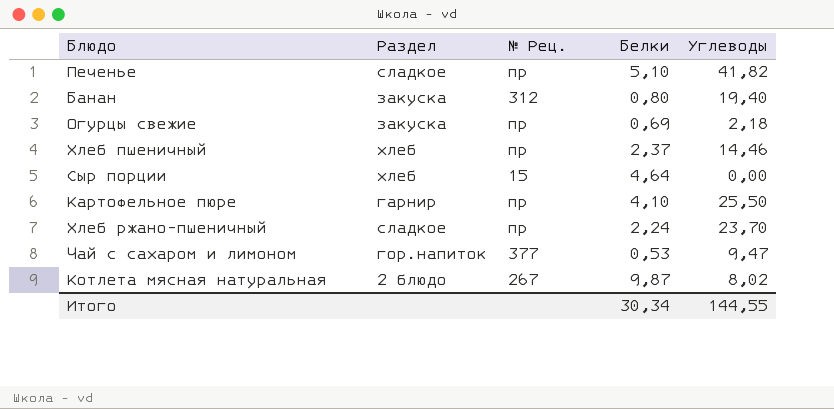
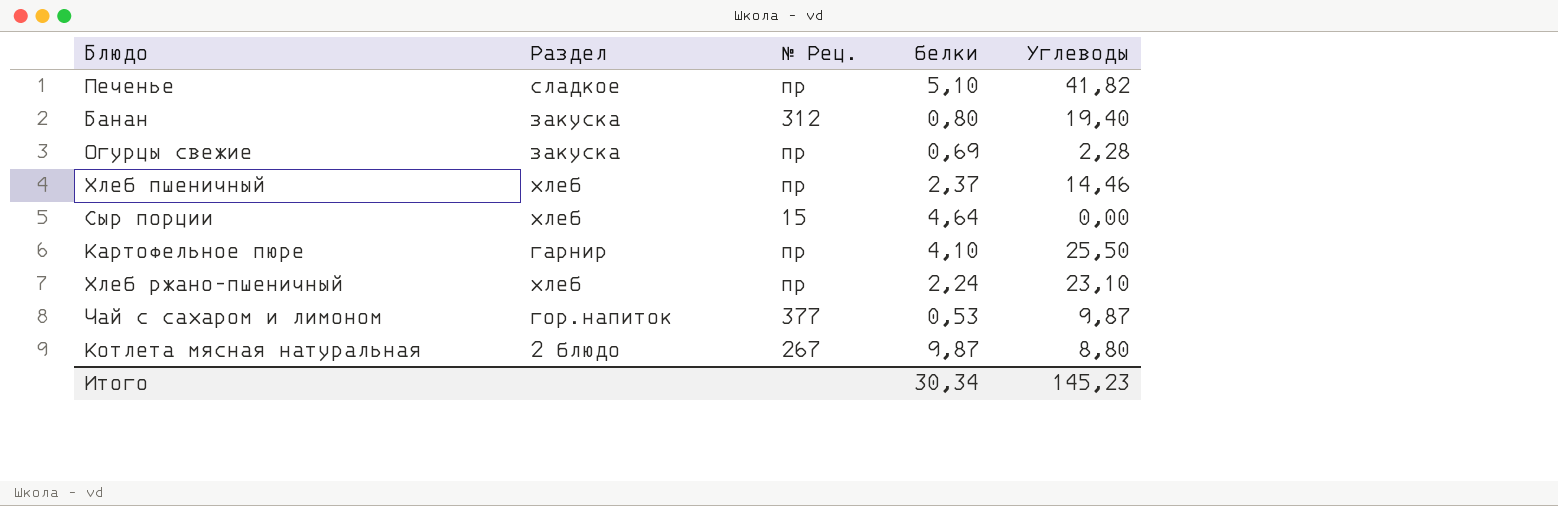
column name: Белки -> белки
Огурцы свежие | Углеводы: 2,18 -> 2,28
Хлеб ржано-пшеничный | Раздел: сладкое -> хлеб
Хлеб ржано-пшеничный | Углеводы: 23,70 -> 23,10
Чай с сахаром и лимоном | Углеводы: 9,47 -> 9,87
Котлета мясная натуральная | Углеводы: 8,02 -> 8,80
Итого | Углеводы: 144,55 -> 145,23

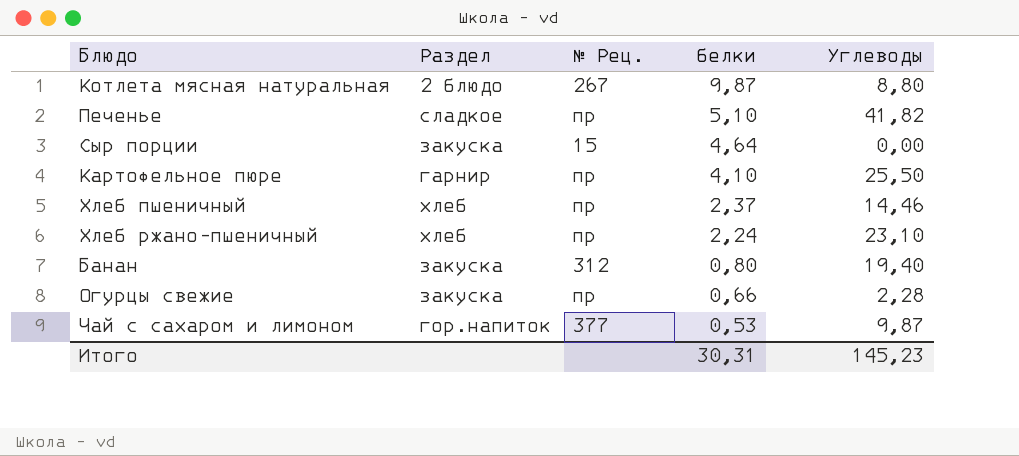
row order: none -> белки descending
Сыр порции | Раздел: хлеб -> закуска
Огурцы свежие | белки: 0,69 -> 0,66
Итого | белки: 30,34 -> 30,31

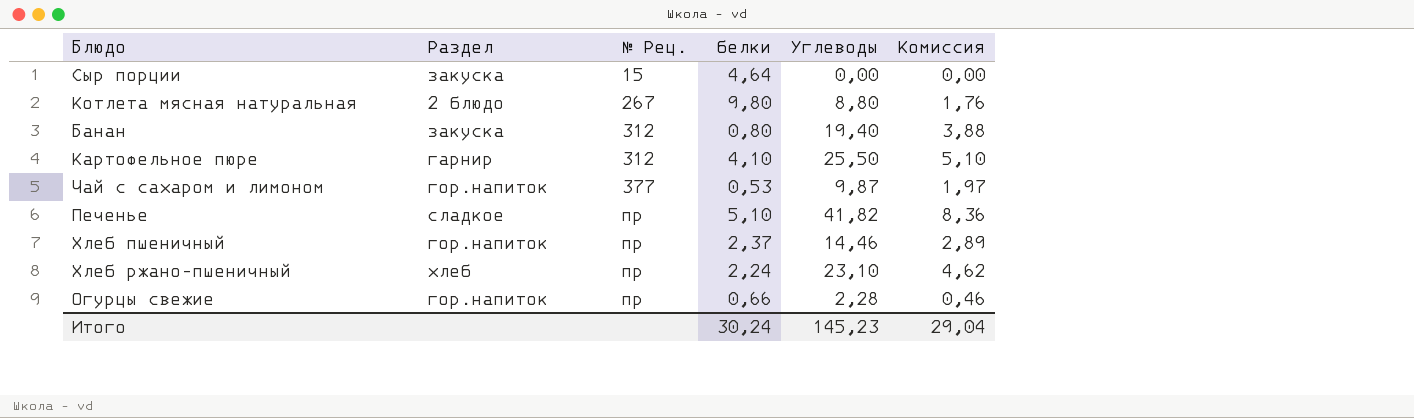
row order: белки descending -> № Рец. ascending
column Комиссия | formula: none -> [Углеводы] * 0,2
Котлета мясная натуральная | белки: 9,87 -> 9,80
Картофельное пюре | № Рец.: пр -> 312
Хлеб пшеничный | Раздел: хлеб -> гор.напиток
Огурцы свежие | Раздел: закуска -> гор.напиток
Итого | белки: 30,31 -> 30,24

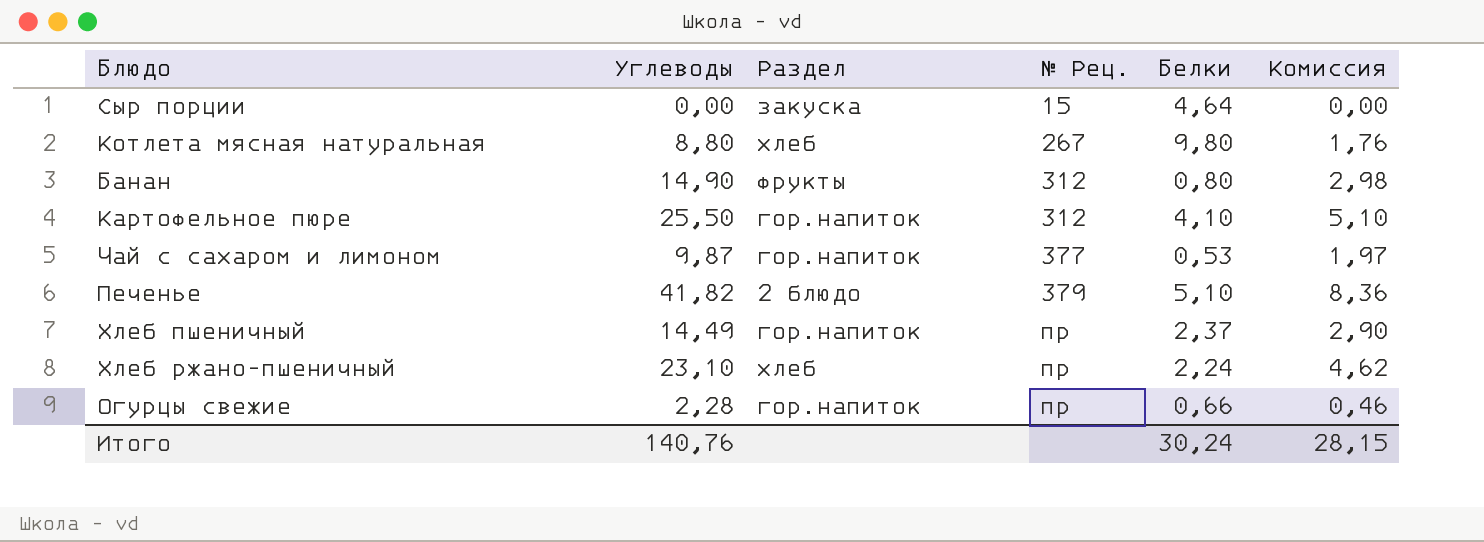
column Углеводы | position: 5 -> 2
column name: белки -> Белки
Котлета мясная натуральная | Раздел: 2 блюдо -> хлеб
Банан | Углеводы: 19,40 -> 14,90
Банан | Раздел: закуска -> фрукты
Банан | Комиссия: 3,88 -> 2,98
Картофельное пюре | Раздел: гарнир -> гор.напиток
Печенье | Раздел: сладкое -> 2 блюдо
Печенье | № Рец.: пр -> 379
Хлеб пшеничный | Углеводы: 14,46 -> 14,49
Хлеб пшеничный | Комиссия: 2,89 -> 2,90
Итого | Углеводы: 145,23 -> 140,76
Итого | Комиссия: 29,04 -> 28,15

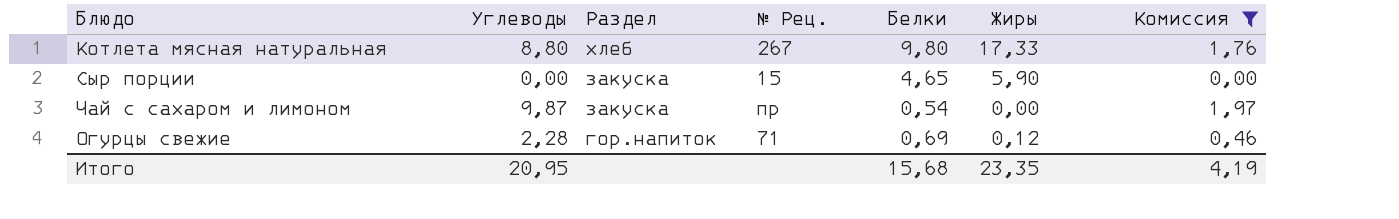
filter: none -> Комиссия <= 1,97
row order: № Рец. ascending -> Раздел descending
column Жиры | position: none -> 6
Сыр порции | Белки: 4,64 -> 4,65
Чай с сахаром и лимоном | Раздел: гор.напиток -> закуска
Чай с сахаром и лимоном | № Рец.: 377 -> пр
Чай с сахаром и лимоном | Белки: 0,53 -> 0,54
Огурцы свежие | № Рец.: пр -> 71
Огурцы свежие | Белки: 0,66 -> 0,69
Итого | Углеводы: 140,76 -> 20,95
Итого | Белки: 30,24 -> 15,68
Итого | Комиссия: 28,15 -> 4,19

